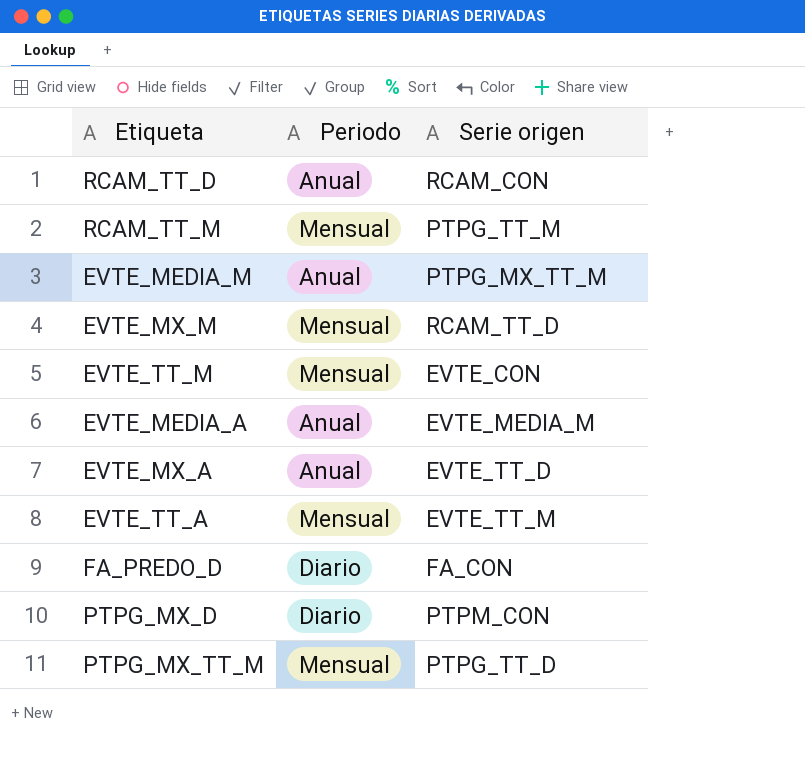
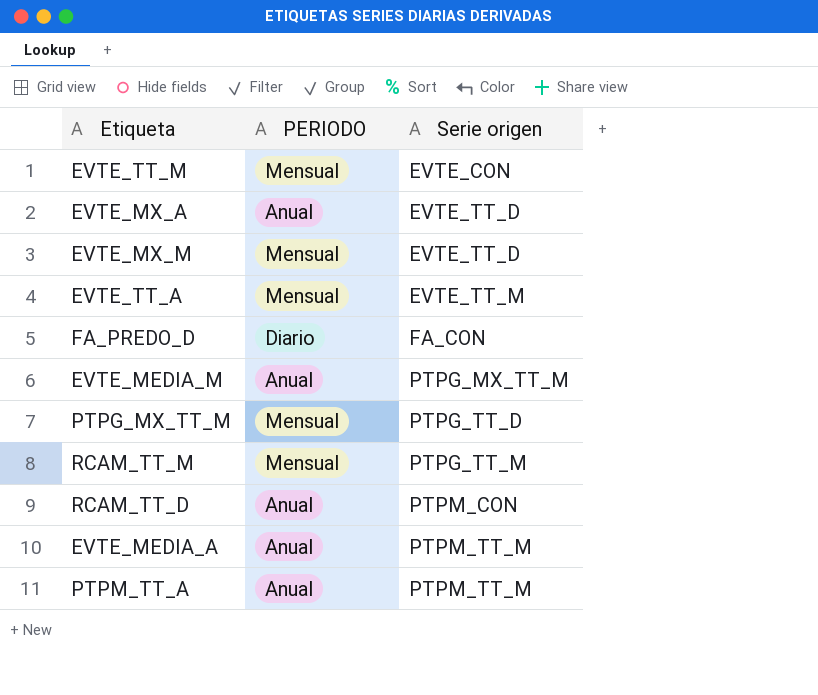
row order: none -> Serie origen ascending
column name: Periodo -> PERIODO
row PTPG_MX_D: Diario | PTPM_CON -> none
EVTE_MX_M | Serie origen: RCAM_TT_D -> EVTE_TT_D
RCAM_TT_D | Serie origen: RCAM_CON -> PTPM_CON
EVTE_MEDIA_A | Serie origen: EVTE_MEDIA_M -> PTPM_TT_M
row PTPM_TT_A: none -> Anual | PTPM_TT_M

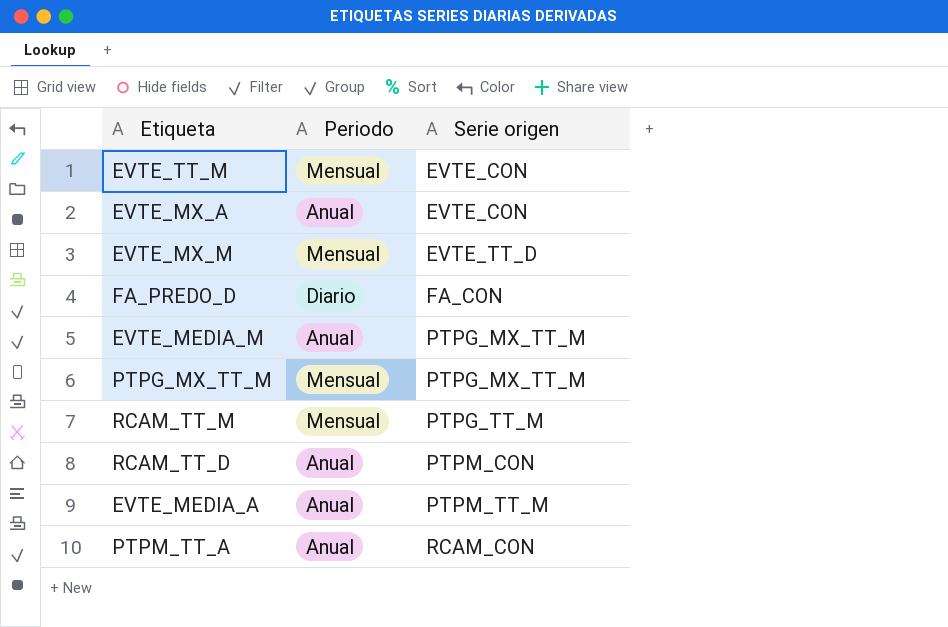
column name: PERIODO -> Periodo
row EVTE_TT_A: Mensual | EVTE_TT_M -> none
EVTE_MX_A | Serie origen: EVTE_TT_D -> EVTE_CON
PTPG_MX_TT_M | Serie origen: PTPG_TT_D -> PTPG_MX_TT_M
PTPM_TT_A | Serie origen: PTPM_TT_M -> RCAM_CON

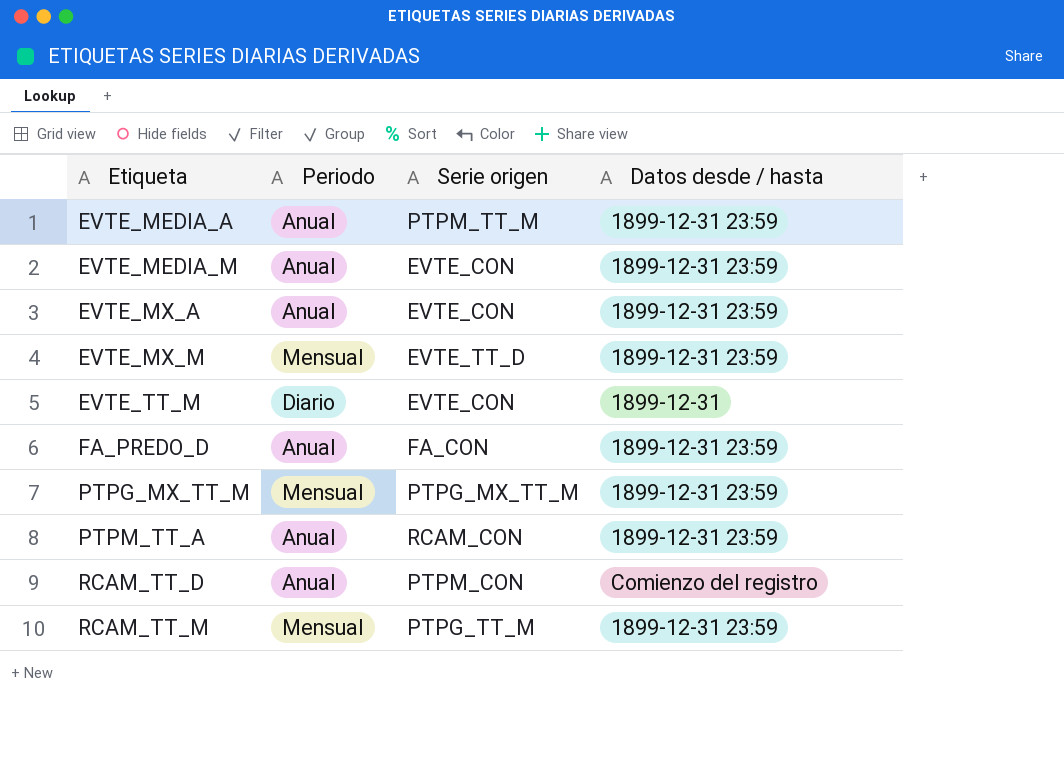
row order: Serie origen ascending -> Etiqueta ascending
column Datos desde / hasta | position: none -> 4
EVTE_MEDIA_M | Serie origen: PTPG_MX_TT_M -> EVTE_CON
EVTE_TT_M | Periodo: Mensual -> Diario
FA_PREDO_D | Periodo: Diario -> Anual

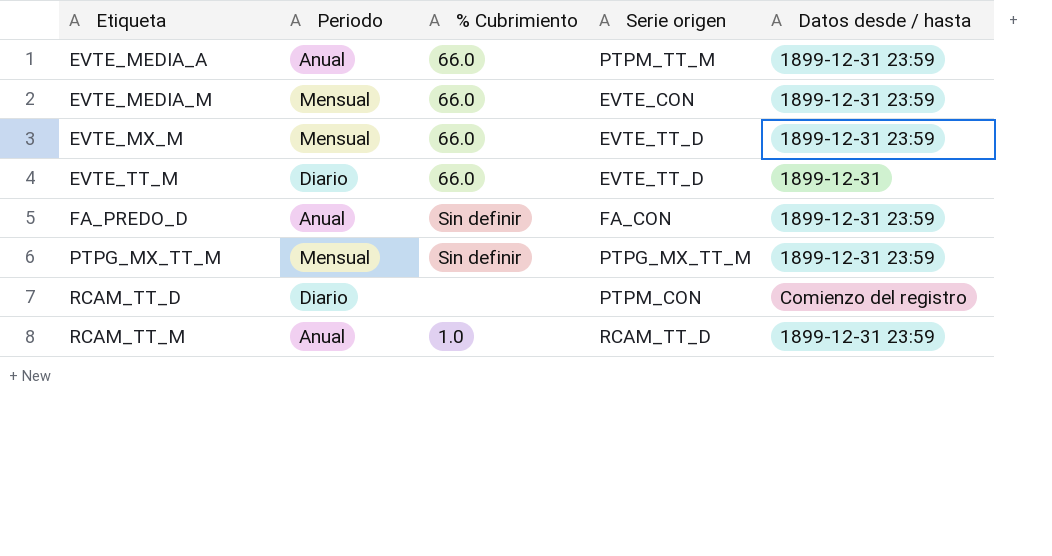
column % Cubrimiento | position: none -> 3
row EVTE_MX_A: Anual | EVTE_CON | 1899-12-31 23:59 -> none
row PTPM_TT_A: Anual | RCAM_CON | 1899-12-31 23:59 -> none
EVTE_MEDIA_M | Periodo: Anual -> Mensual
EVTE_TT_M | Serie origen: EVTE_CON -> EVTE_TT_D
RCAM_TT_D | Periodo: Anual -> Diario
RCAM_TT_M | Periodo: Mensual -> Anual
RCAM_TT_M | Serie origen: PTPG_TT_M -> RCAM_TT_D

